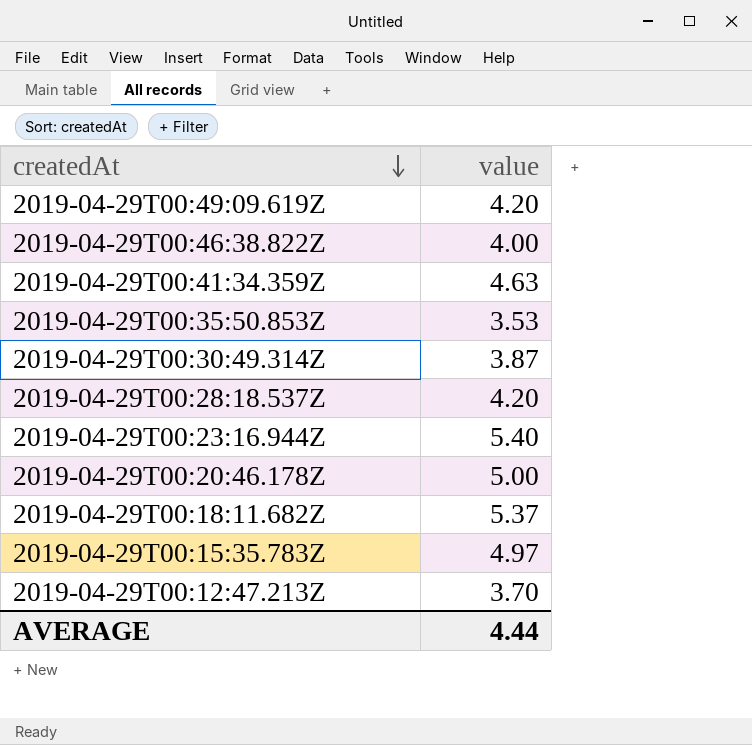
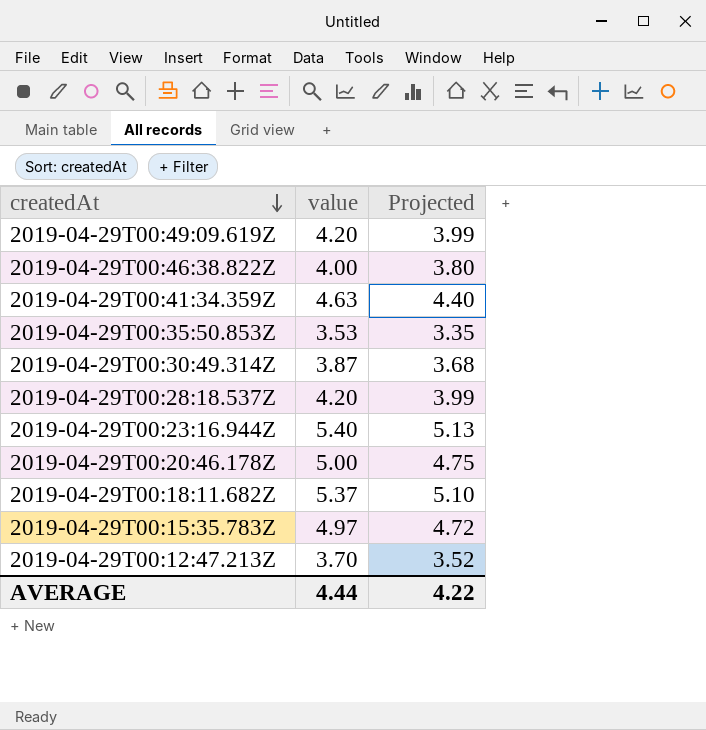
column Projected | formula: none -> [value] * 0.95

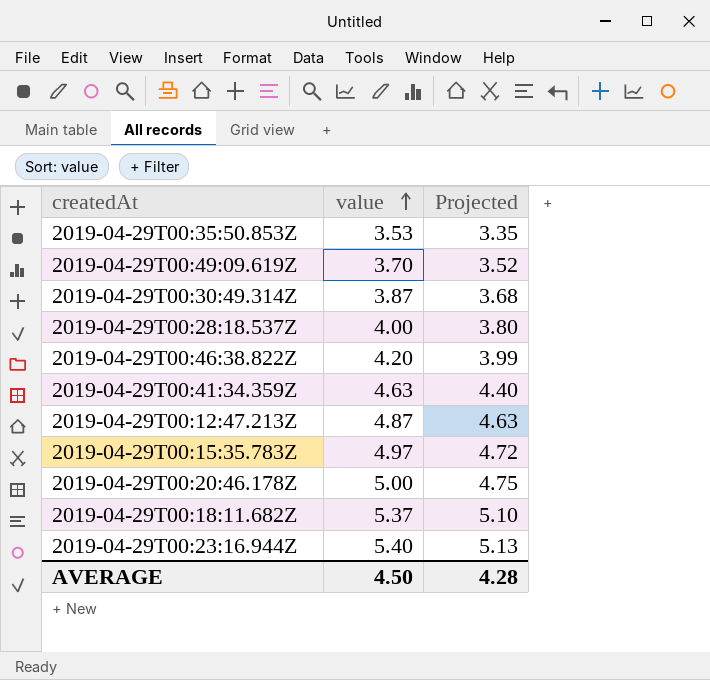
row order: createdAt descending -> value ascending
2019-04-29T00:49:09.619Z | value: 4.20 -> 3.70
2019-04-29T00:49:09.619Z | Projected: 3.99 -> 3.52
2019-04-29T00:28:18.537Z | value: 4.20 -> 4.00
2019-04-29T00:28:18.537Z | Projected: 3.99 -> 3.80
2019-04-29T00:46:38.822Z | value: 4.00 -> 4.20
2019-04-29T00:46:38.822Z | Projected: 3.80 -> 3.99
2019-04-29T00:12:47.213Z | value: 3.70 -> 4.87
2019-04-29T00:12:47.213Z | Projected: 3.52 -> 4.63
AVERAGE | value: 4.44 -> 4.50
AVERAGE | Projected: 4.22 -> 4.28

